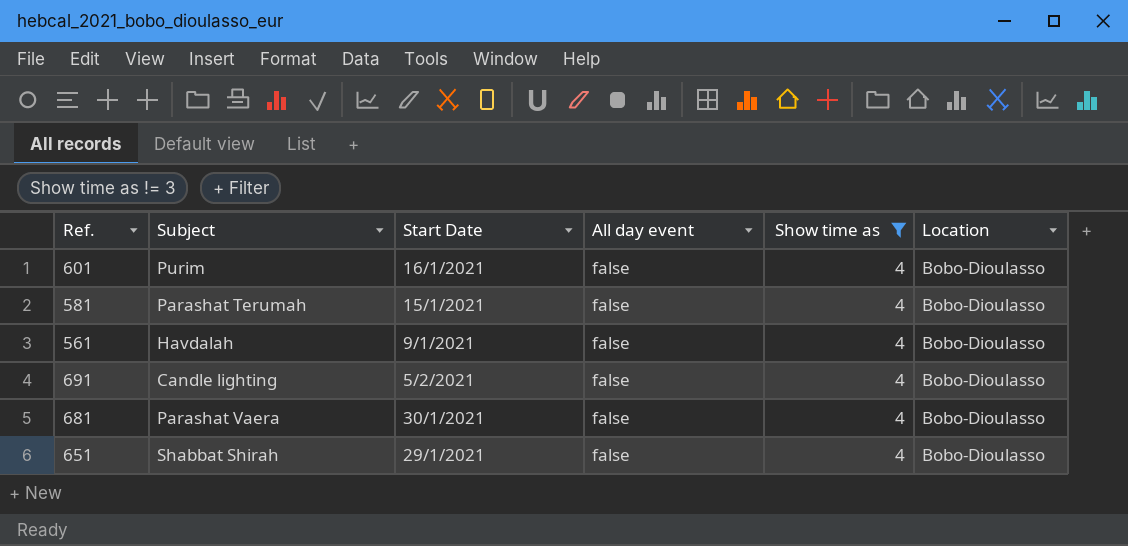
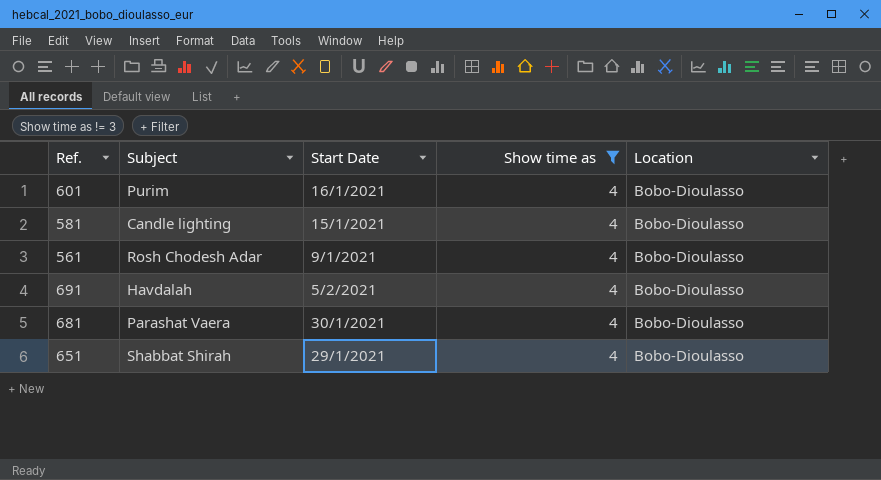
column All day event | position: 4 -> none
581 | Subject: Parashat Terumah -> Candle lighting
561 | Subject: Havdalah -> Rosh Chodesh Adar
691 | Subject: Candle lighting -> Havdalah

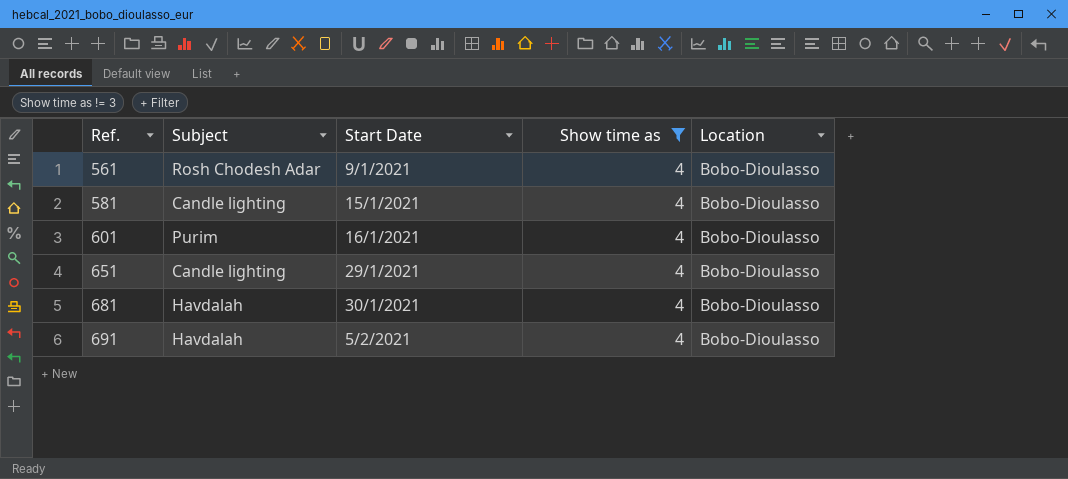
row order: none -> Ref. ascending
651 | Subject: Shabbat Shirah -> Candle lighting
681 | Subject: Parashat Vaera -> Havdalah

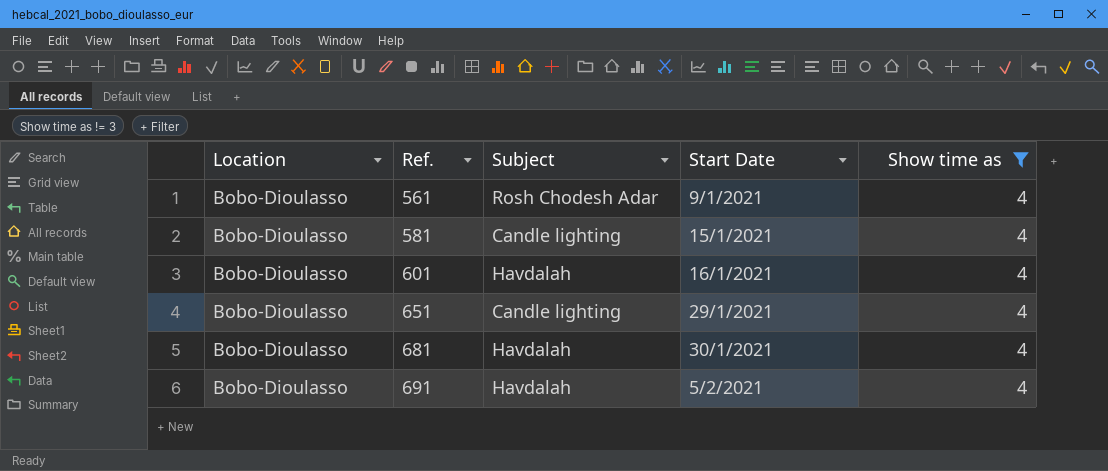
column Location | position: 5 -> 1
601 | Subject: Purim -> Havdalah

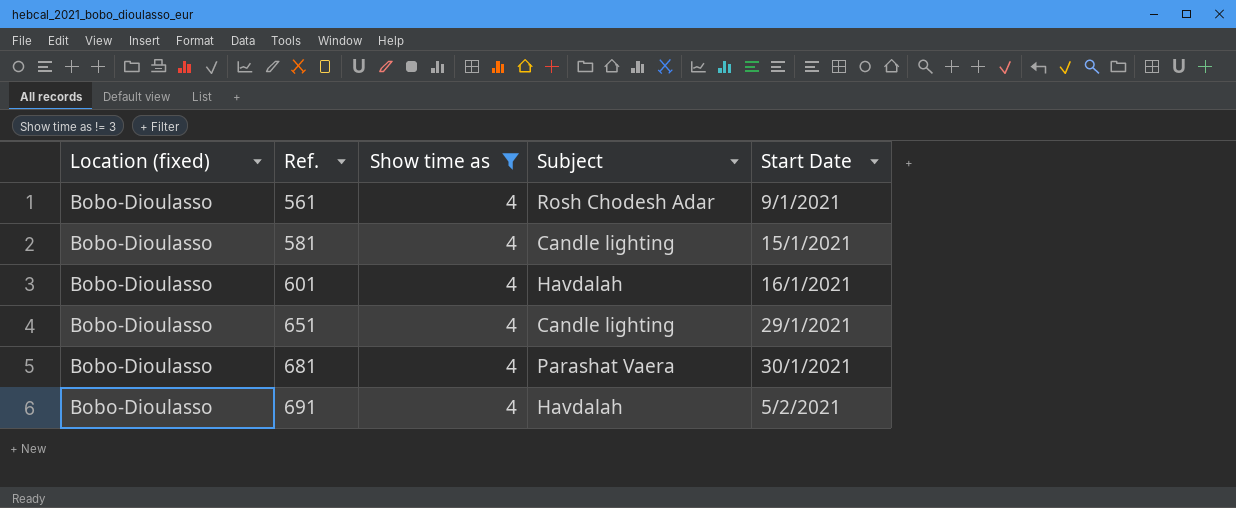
column name: Location -> Location (fixed)
column Show time as | position: 5 -> 3
681 | Subject: Havdalah -> Parashat Vaera

